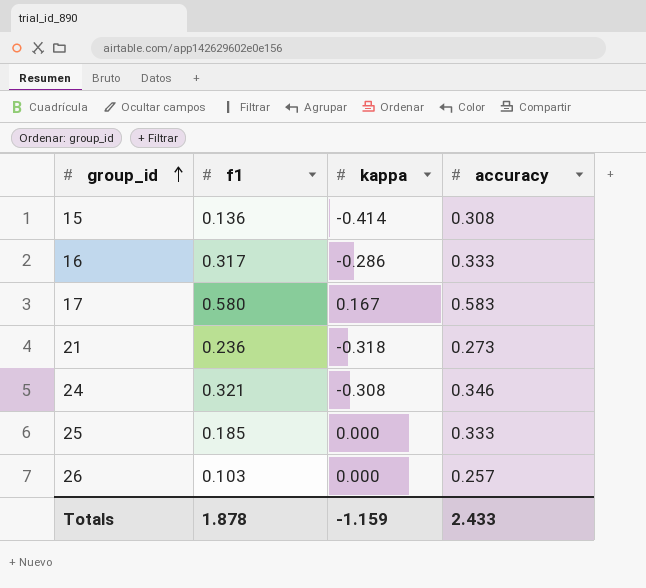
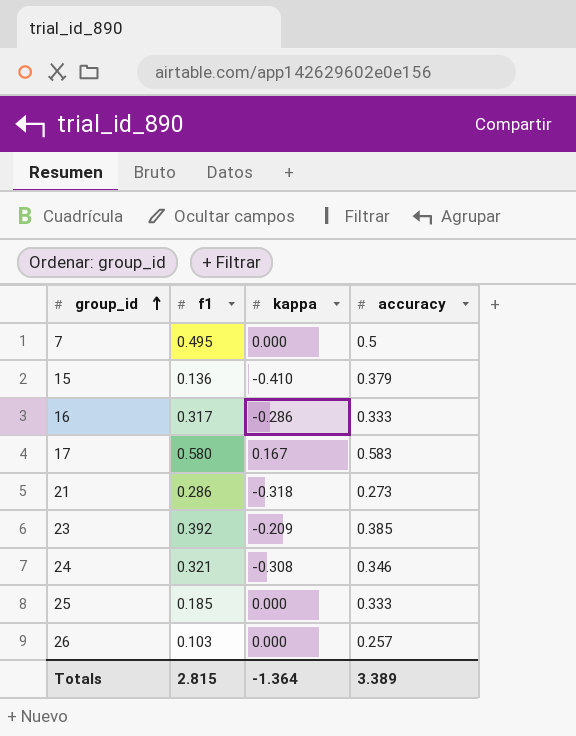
row 7: none -> 0.495 | 0.000 | 0.5
15 | kappa: -0.414 -> -0.410
15 | accuracy: 0.308 -> 0.379
21 | f1: 0.236 -> 0.286
row 23: none -> 0.392 | -0.209 | 0.385
Totals | f1: 1.878 -> 2.815
Totals | kappa: -1.159 -> -1.364
Totals | accuracy: 2.433 -> 3.389

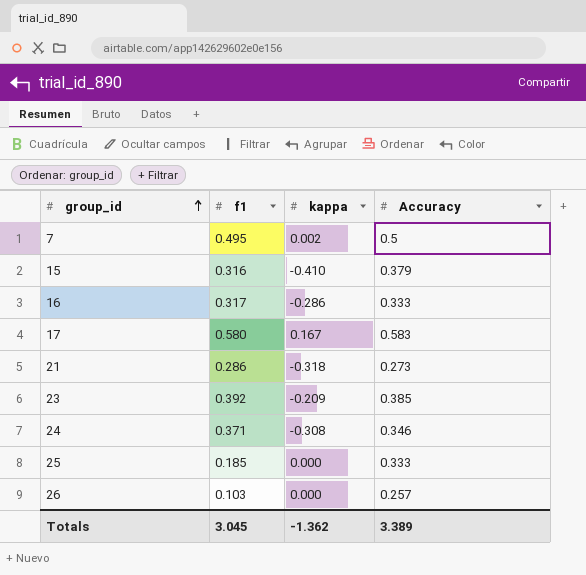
column name: accuracy -> Accuracy
7 | kappa: 0.000 -> 0.002
15 | f1: 0.136 -> 0.316
24 | f1: 0.321 -> 0.371
Totals | f1: 2.815 -> 3.045
Totals | kappa: -1.364 -> -1.362

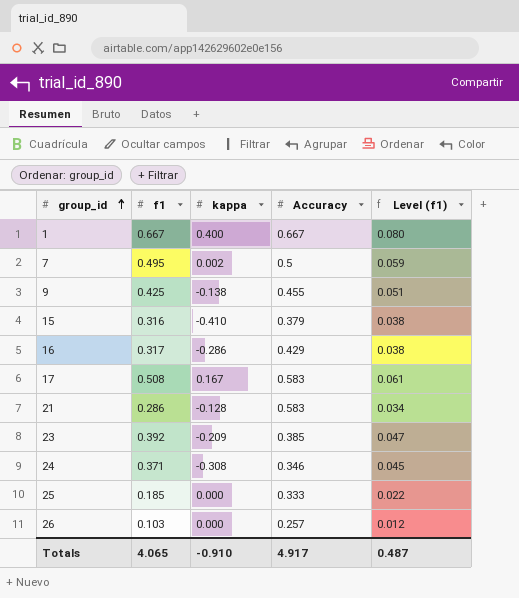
column Level (f1) | formula: none -> [f1] * 0.12
row 1: none -> 0.667 | 0.400 | 0.667 | 0.080
row 9: none -> 0.425 | -0.138 | 0.455 | 0.051
16 | Accuracy: 0.333 -> 0.429
17 | f1: 0.580 -> 0.508
21 | kappa: -0.318 -> -0.128
21 | Accuracy: 0.273 -> 0.583
Totals | f1: 3.045 -> 4.065
Totals | kappa: -1.362 -> -0.910
Totals | Accuracy: 3.389 -> 4.917

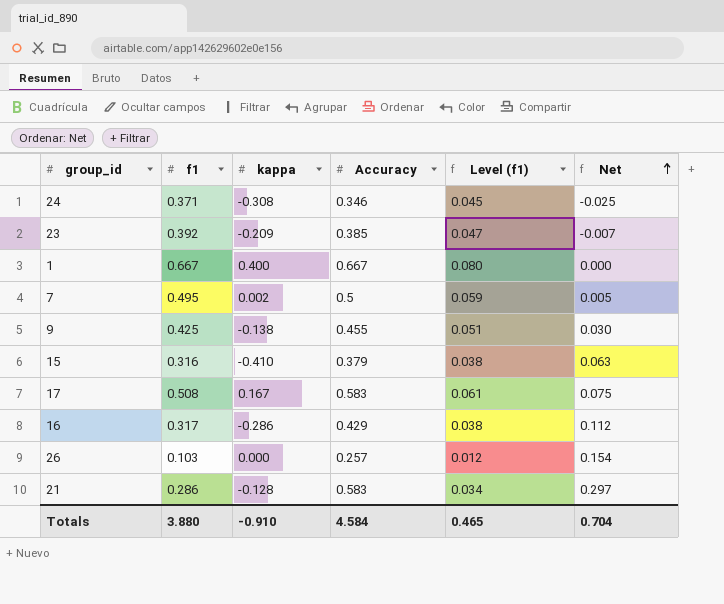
row order: group_id ascending -> Net ascending
column Net | formula: none -> [Accuracy] - [f1]
row 25: 0.185 | 0.000 | 0.333 | 0.022 -> none
Totals | f1: 4.065 -> 3.880
Totals | Accuracy: 4.917 -> 4.584
Totals | Level (f1): 0.487 -> 0.465

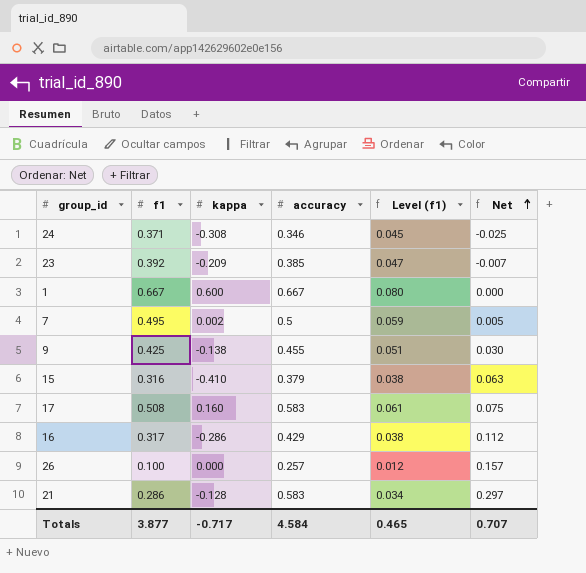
column name: Accuracy -> accuracy
1 | kappa: 0.400 -> 0.600
17 | kappa: 0.167 -> 0.160
26 | f1: 0.103 -> 0.100
26 | Net: 0.154 -> 0.157
Totals | f1: 3.880 -> 3.877
Totals | kappa: -0.910 -> -0.717
Totals | Net: 0.704 -> 0.707

